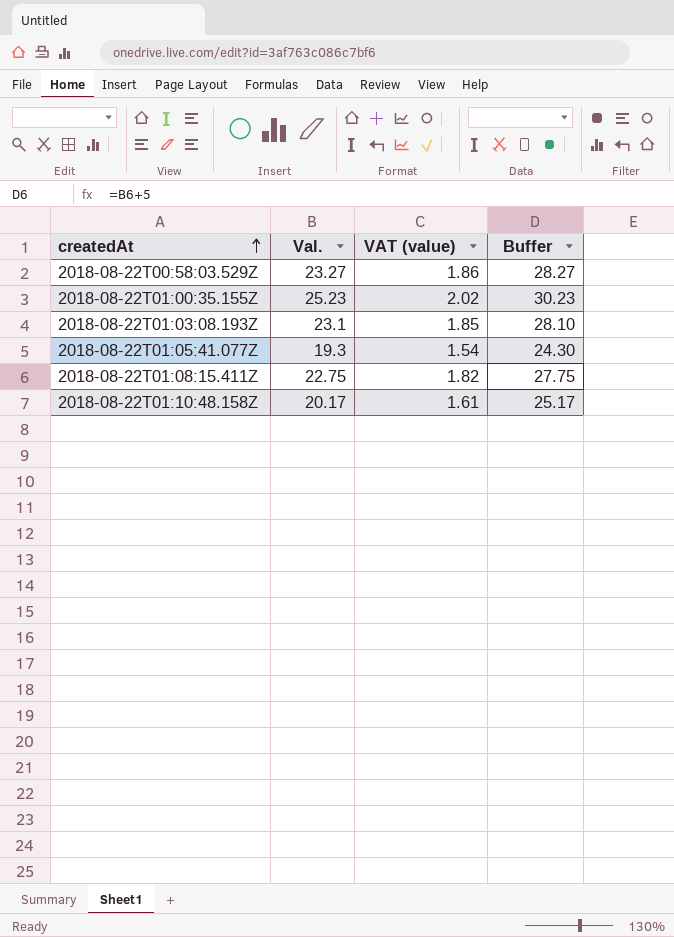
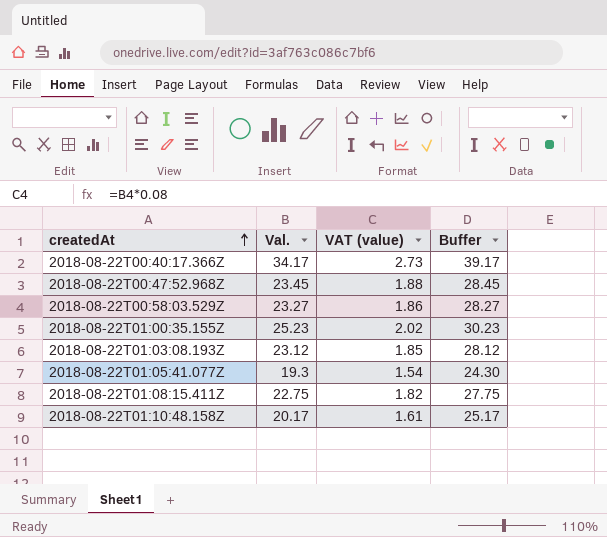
row 2018-08-22T00:40:17.366Z: none -> 34.17 | 2.73 | 39.17
row 2018-08-22T00:47:52.968Z: none -> 23.45 | 1.88 | 28.45
2018-08-22T01:03:08.193Z | Val.: 23.1 -> 23.12
2018-08-22T01:03:08.193Z | Buffer: 28.10 -> 28.12

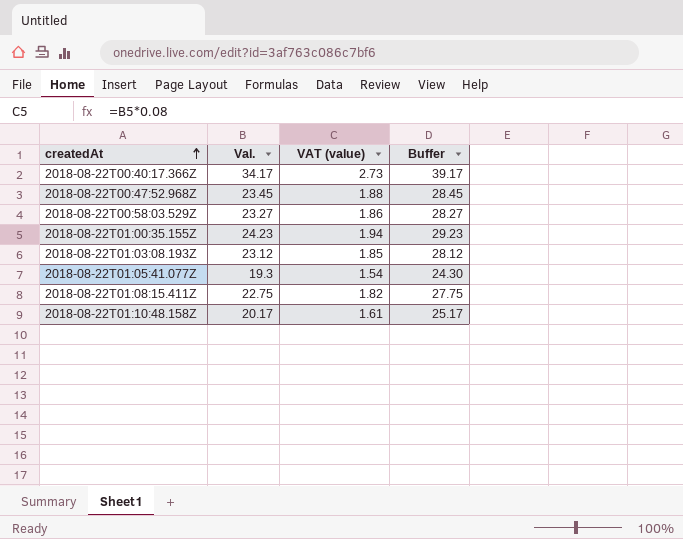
2018-08-22T01:00:35.155Z | Val.: 25.23 -> 24.23
2018-08-22T01:00:35.155Z | VAT (value): 2.02 -> 1.94
2018-08-22T01:00:35.155Z | Buffer: 30.23 -> 29.23

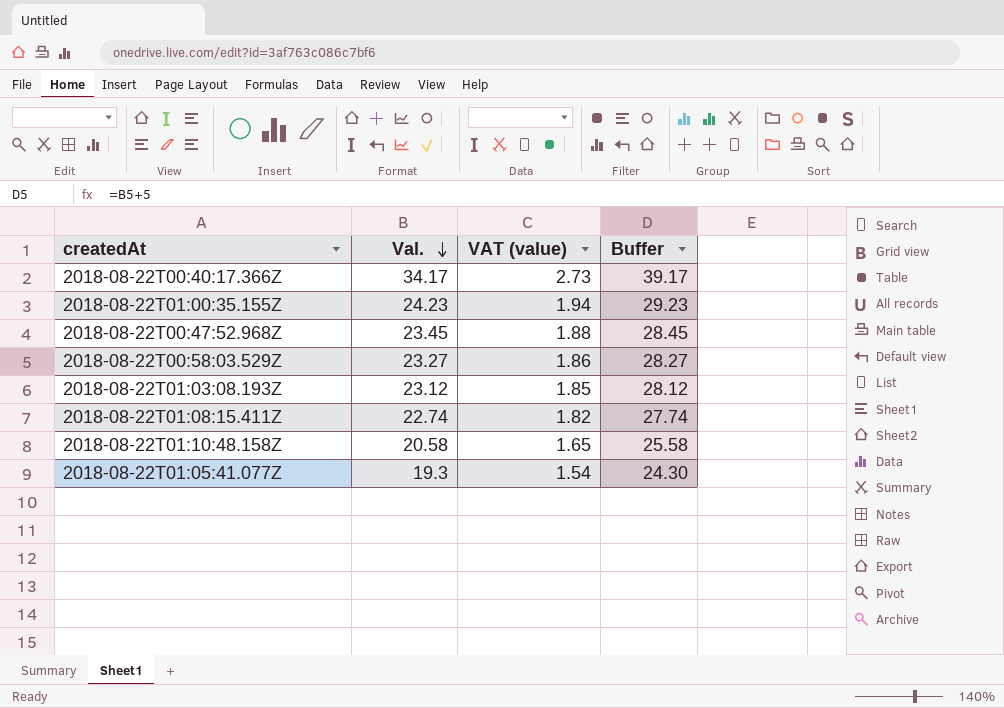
row order: createdAt ascending -> Val. descending
2018-08-22T01:08:15.411Z | Val.: 22.75 -> 22.74
2018-08-22T01:08:15.411Z | Buffer: 27.75 -> 27.74
2018-08-22T01:10:48.158Z | Val.: 20.17 -> 20.58
2018-08-22T01:10:48.158Z | VAT (value): 1.61 -> 1.65
2018-08-22T01:10:48.158Z | Buffer: 25.17 -> 25.58

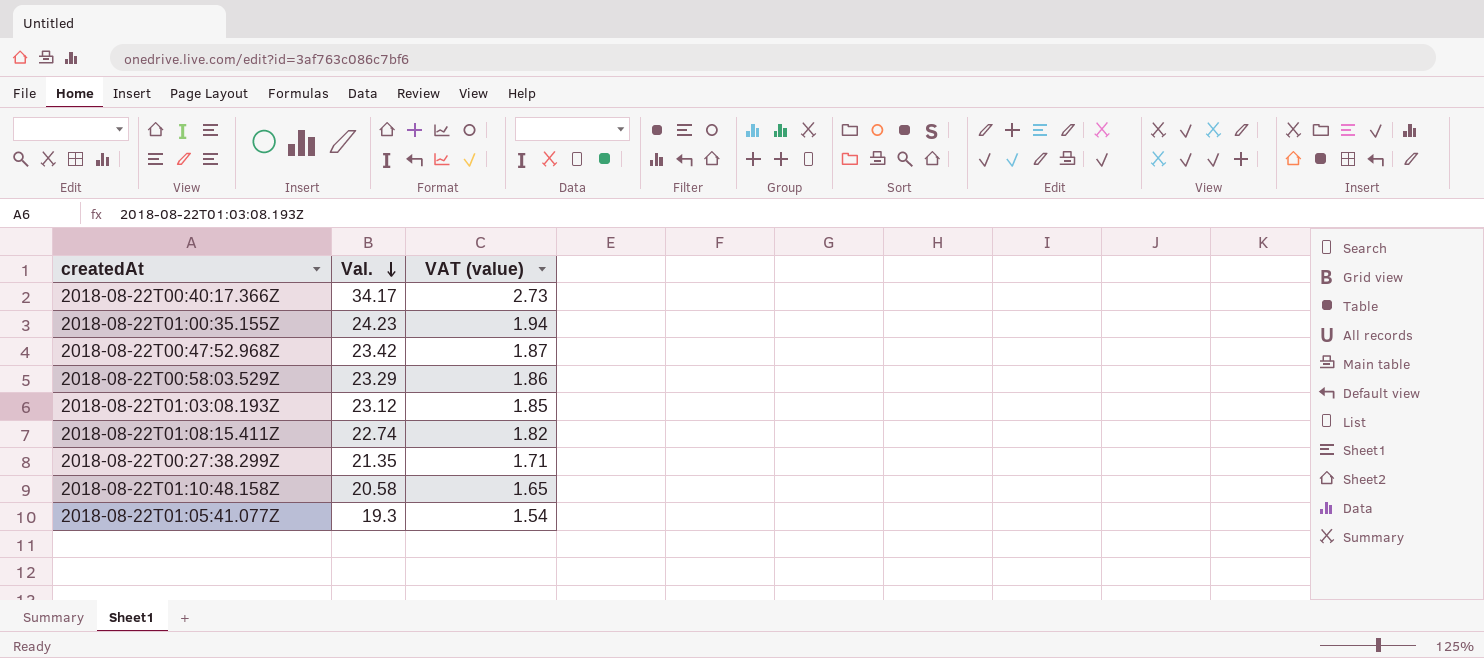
column Buffer | formula: [Val.] + 5 -> none
2018-08-22T00:47:52.968Z | Val.: 23.45 -> 23.42
2018-08-22T00:47:52.968Z | VAT (value): 1.88 -> 1.87
2018-08-22T00:58:03.529Z | Val.: 23.27 -> 23.29
row 2018-08-22T00:27:38.299Z: none -> 21.35 | 1.71

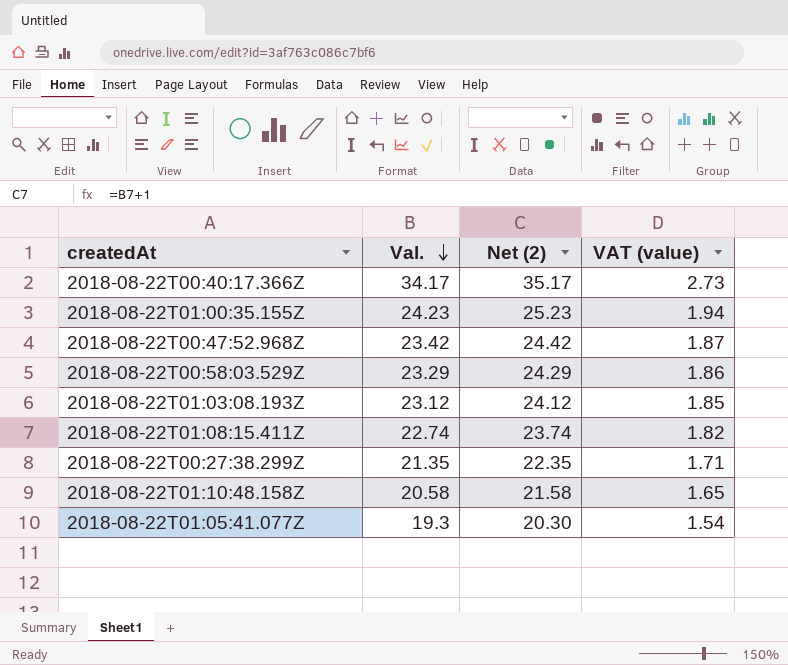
column Net (2) | formula: none -> [Val.] + 1

